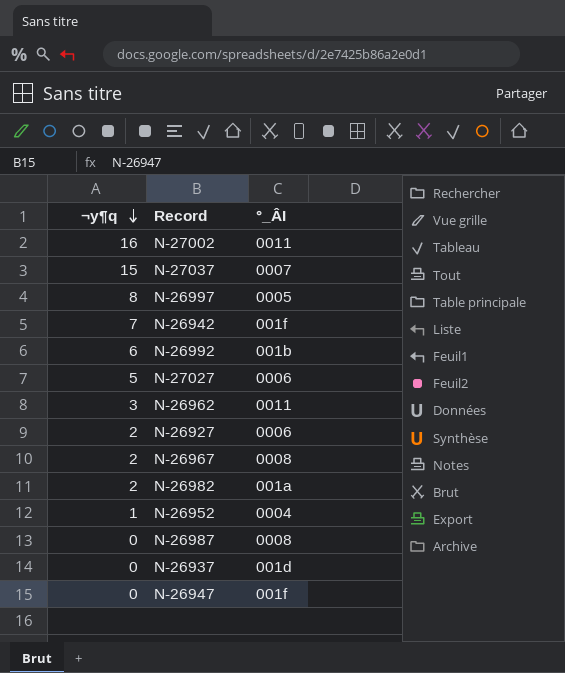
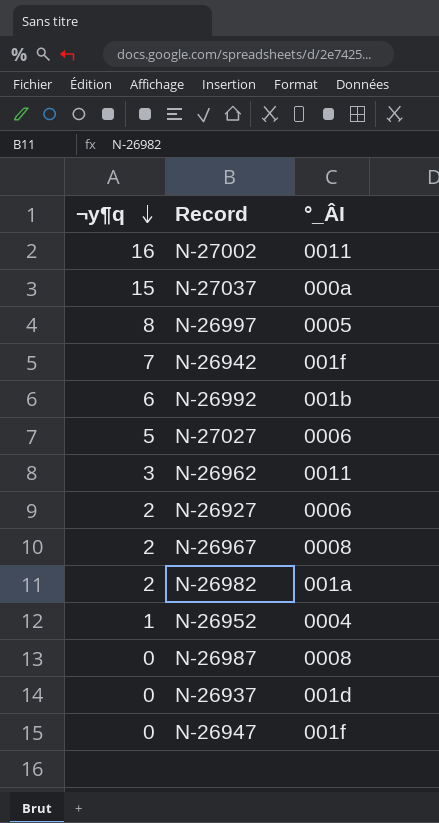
N-27037 | °_ÂI: 0007 -> 000a

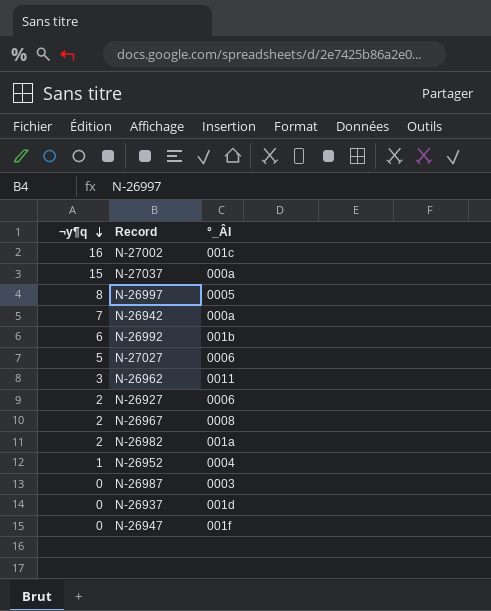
N-27002 | °_ÂI: 0011 -> 001c
N-26942 | °_ÂI: 001f -> 000a
N-26987 | °_ÂI: 0008 -> 0003

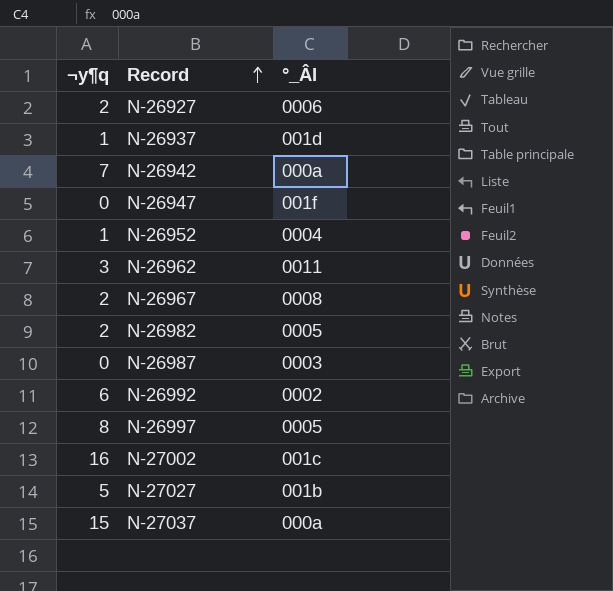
row order: ¬y¶q descending -> Record ascending
N-26937 | ¬y¶q: 0 -> 1
N-26982 | °_ÂI: 001a -> 0005
N-26992 | °_ÂI: 001b -> 0002
N-27027 | °_ÂI: 0006 -> 001b

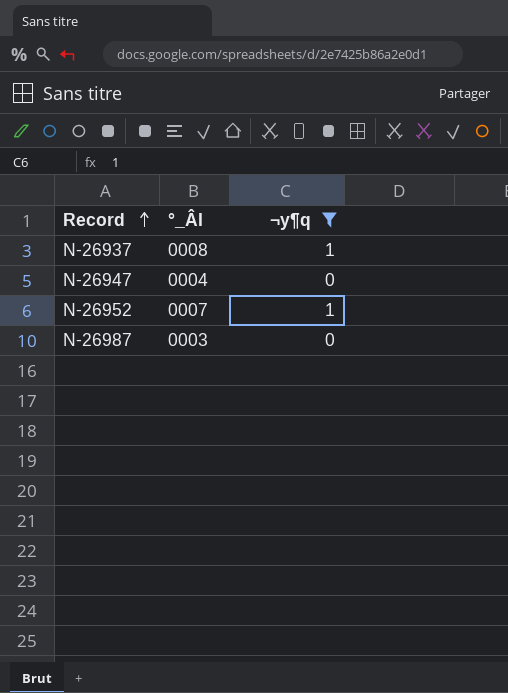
filter: none -> ¬y¶q <= 1
column ¬y¶q | position: 1 -> 3
N-26937 | °_ÂI: 001d -> 0008
N-26947 | °_ÂI: 001f -> 0004
N-26952 | °_ÂI: 0004 -> 0007

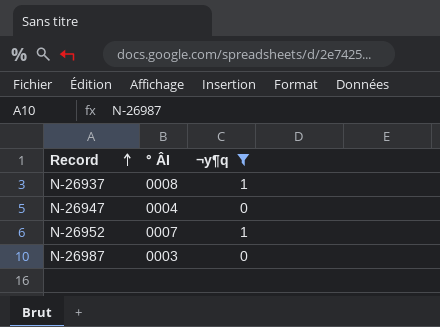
column name: °_ÂI -> ° ÂI

